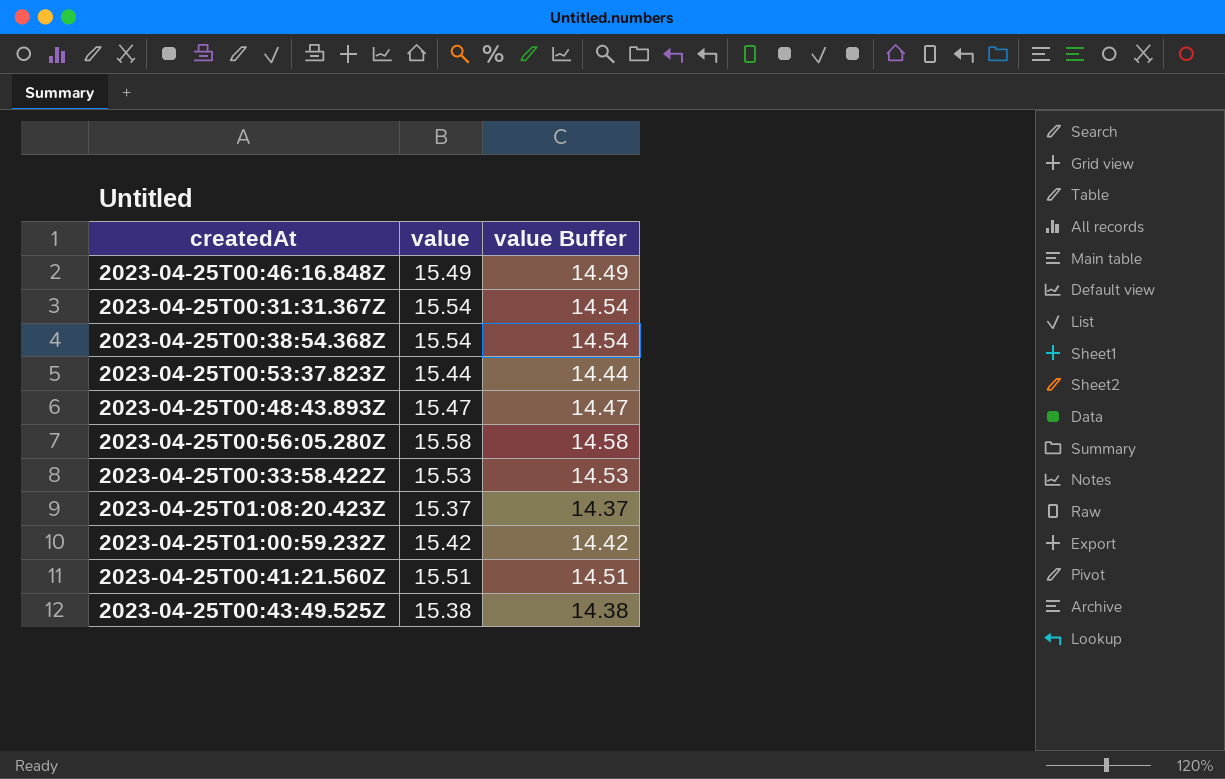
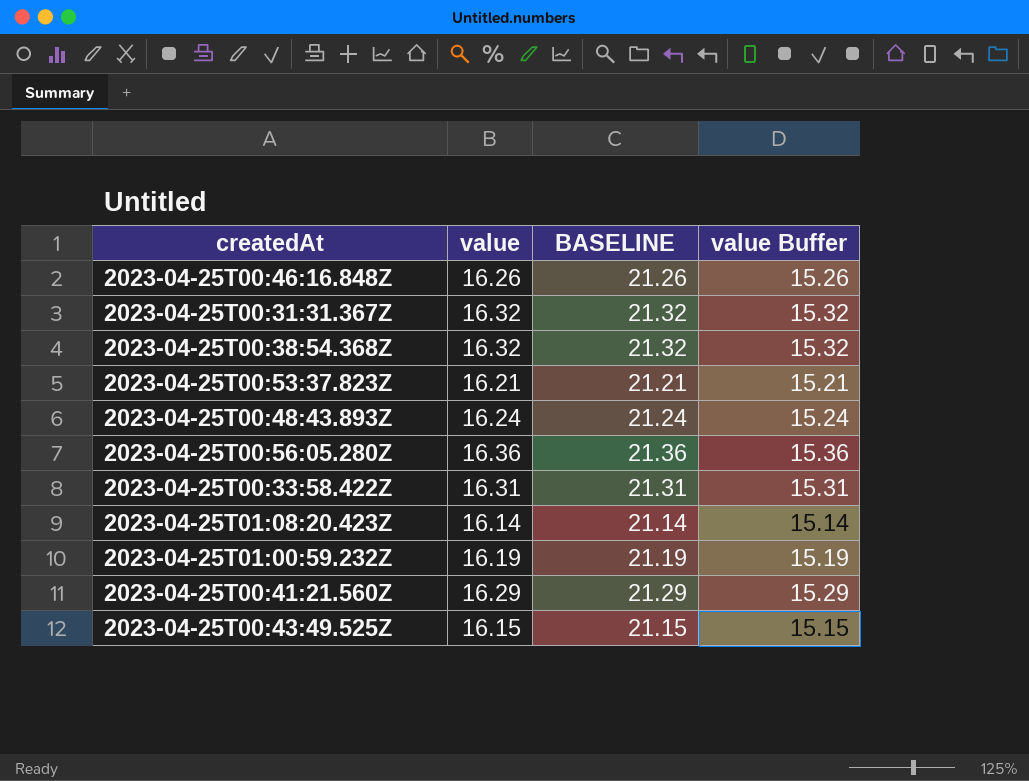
column BASELINE | formula: none -> [value] + 5
2023-04-25T00:46:16.848Z | value: 15.49 -> 16.26
2023-04-25T00:46:16.848Z | value Buffer: 14.49 -> 15.26
2023-04-25T00:31:31.367Z | value: 15.54 -> 16.32
2023-04-25T00:31:31.367Z | value Buffer: 14.54 -> 15.32
2023-04-25T00:38:54.368Z | value: 15.54 -> 16.32
2023-04-25T00:38:54.368Z | value Buffer: 14.54 -> 15.32
2023-04-25T00:53:37.823Z | value: 15.44 -> 16.21
2023-04-25T00:53:37.823Z | value Buffer: 14.44 -> 15.21
2023-04-25T00:48:43.893Z | value: 15.47 -> 16.24
2023-04-25T00:48:43.893Z | value Buffer: 14.47 -> 15.24
2023-04-25T00:56:05.280Z | value: 15.58 -> 16.36
2023-04-25T00:56:05.280Z | value Buffer: 14.58 -> 15.36
2023-04-25T00:33:58.422Z | value: 15.53 -> 16.31
2023-04-25T00:33:58.422Z | value Buffer: 14.53 -> 15.31
2023-04-25T01:08:20.423Z | value: 15.37 -> 16.14
2023-04-25T01:08:20.423Z | value Buffer: 14.37 -> 15.14
2023-04-25T01:00:59.232Z | value: 15.42 -> 16.19
2023-04-25T01:00:59.232Z | value Buffer: 14.42 -> 15.19
2023-04-25T00:41:21.560Z | value: 15.51 -> 16.29
2023-04-25T00:41:21.560Z | value Buffer: 14.51 -> 15.29
2023-04-25T00:43:49.525Z | value: 15.38 -> 16.15
2023-04-25T00:43:49.525Z | value Buffer: 14.38 -> 15.15

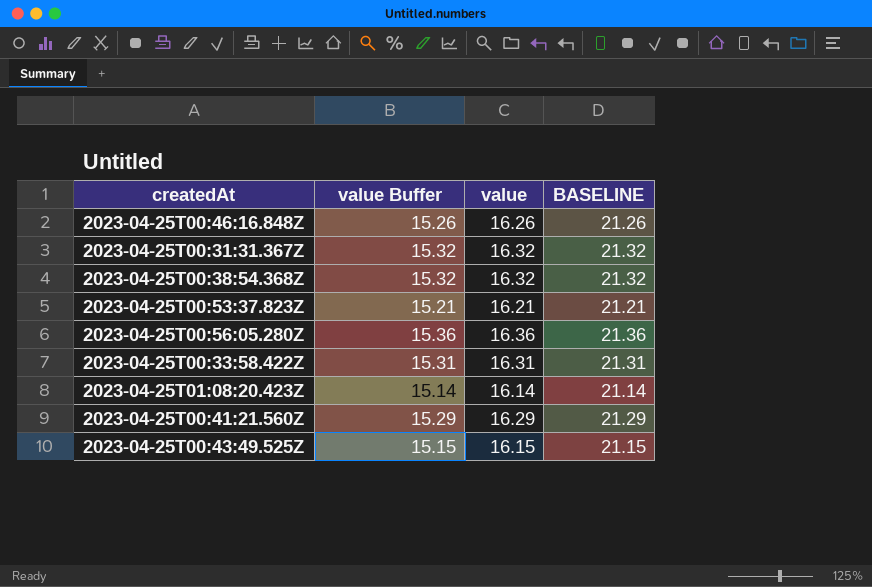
column value Buffer | position: 4 -> 2
row 2023-04-25T00:48:43.893Z: 16.24 | 21.24 | 15.24 -> none
row 2023-04-25T01:00:59.232Z: 16.19 | 21.19 | 15.19 -> none

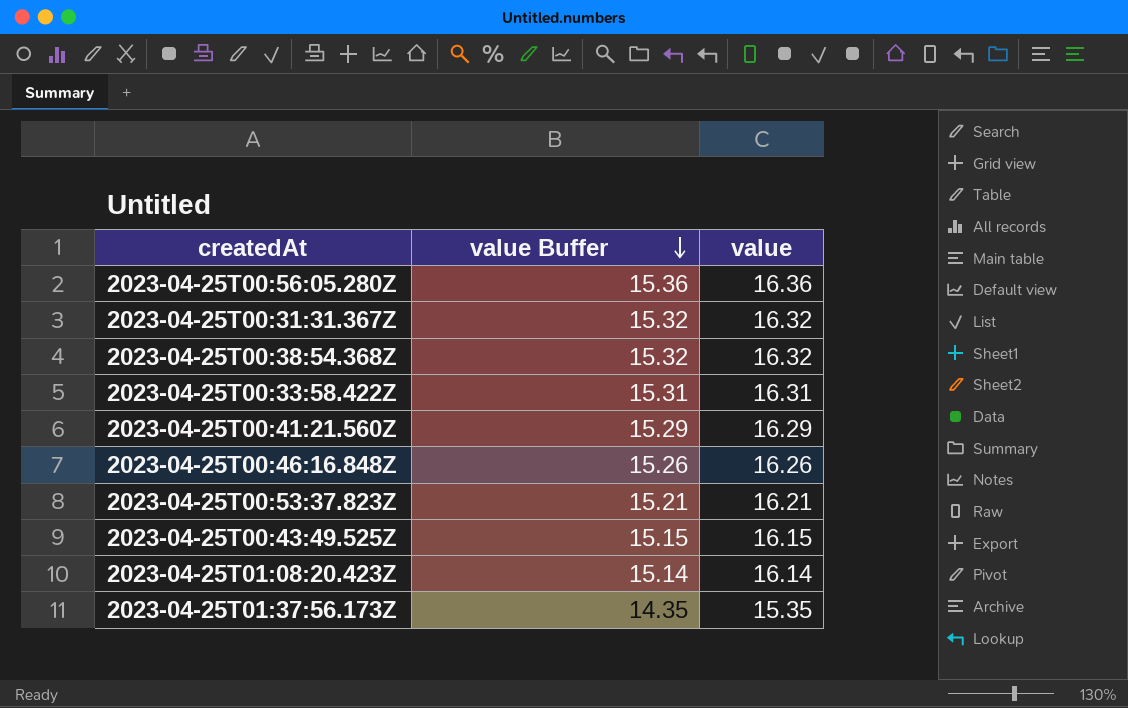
row order: none -> value Buffer descending
column BASELINE | formula: [value] + 5 -> none
row 2023-04-25T01:37:56.173Z: none -> 14.35 | 15.35

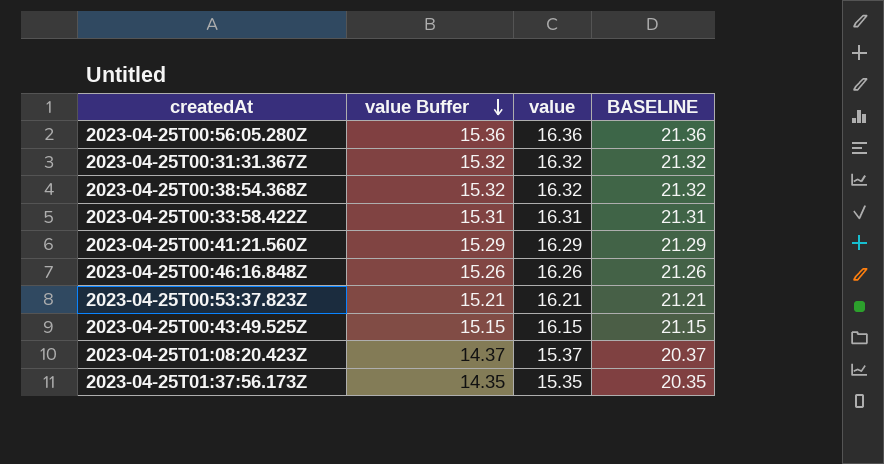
column BASELINE | formula: none -> [value] + 5
2023-04-25T01:08:20.423Z | value Buffer: 15.14 -> 14.37
2023-04-25T01:08:20.423Z | value: 16.14 -> 15.37

